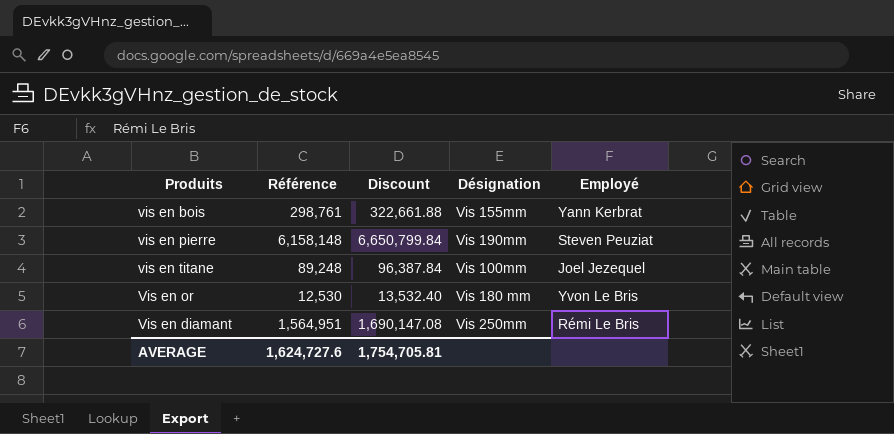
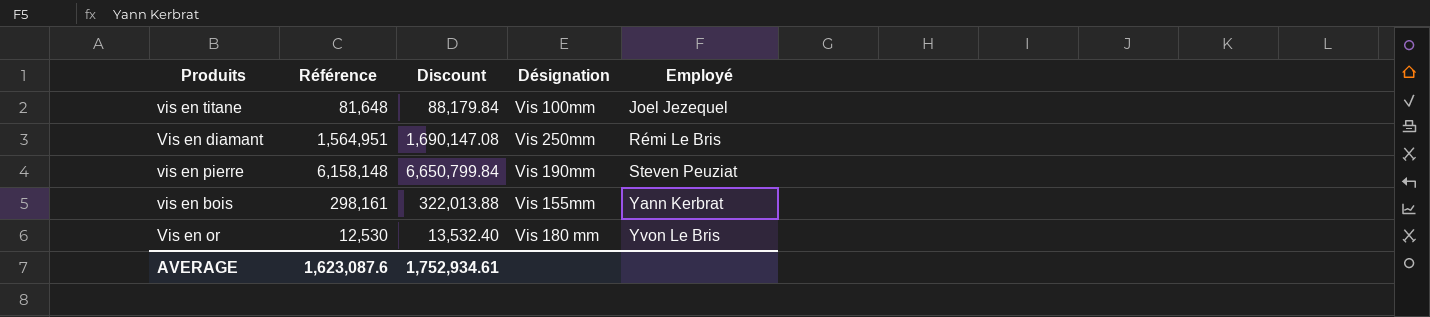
row order: none -> Employé ascending
vis en titane | Référence: 89,248 -> 81,648
vis en titane | Discount: 96,387.84 -> 88,179.84
vis en bois | Référence: 298,761 -> 298,161
vis en bois | Discount: 322,661.88 -> 322,013.88
AVERAGE | Référence: 1,624,727.6 -> 1,623,087.6
AVERAGE | Discount: 1,754,705.81 -> 1,752,934.61

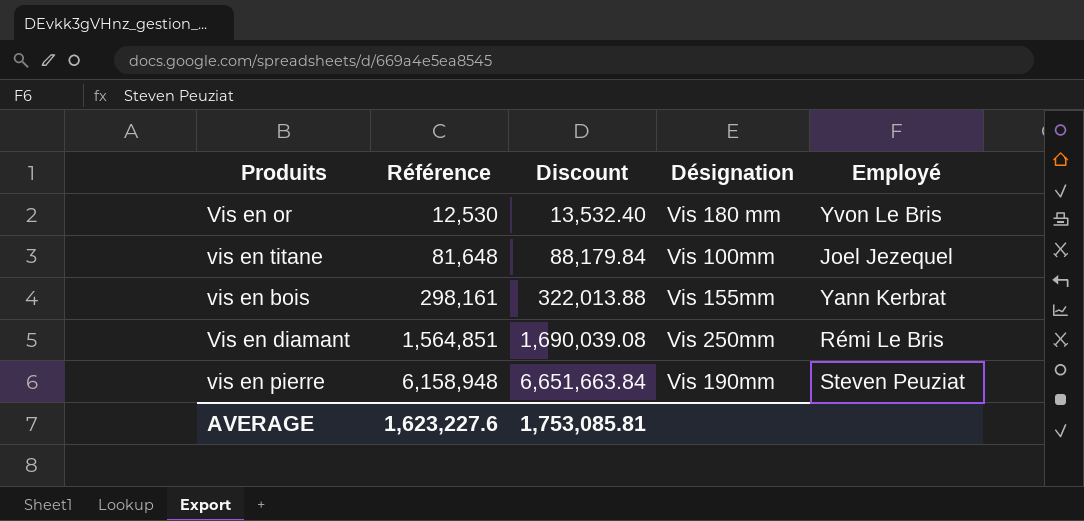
row order: Employé ascending -> Référence ascending
Vis en diamant | Référence: 1,564,951 -> 1,564,851
Vis en diamant | Discount: 1,690,147.08 -> 1,690,039.08
vis en pierre | Référence: 6,158,148 -> 6,158,948
vis en pierre | Discount: 6,650,799.84 -> 6,651,663.84
AVERAGE | Référence: 1,623,087.6 -> 1,623,227.6
AVERAGE | Discount: 1,752,934.61 -> 1,753,085.81

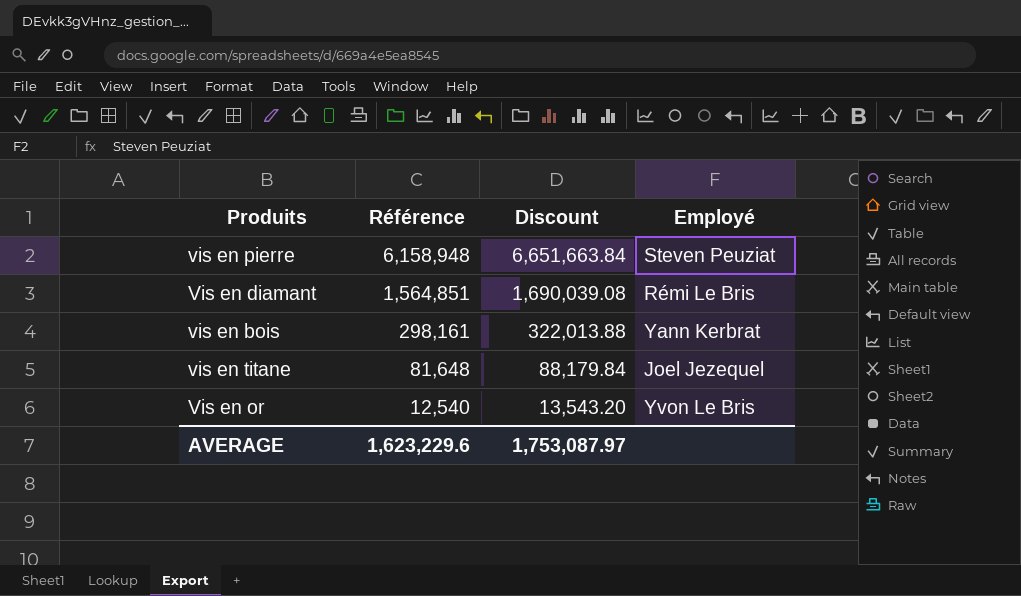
row order: Référence ascending -> Référence descending
column Désignation | position: 4 -> none
Vis en or | Référence: 12,530 -> 12,540
Vis en or | Discount: 13,532.40 -> 13,543.20
AVERAGE | Référence: 1,623,227.6 -> 1,623,229.6
AVERAGE | Discount: 1,753,085.81 -> 1,753,087.97

